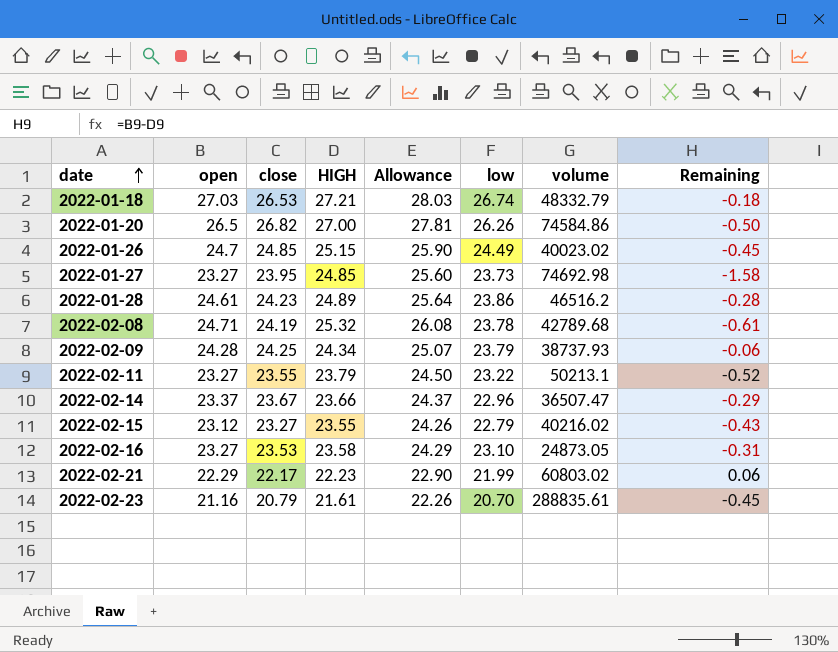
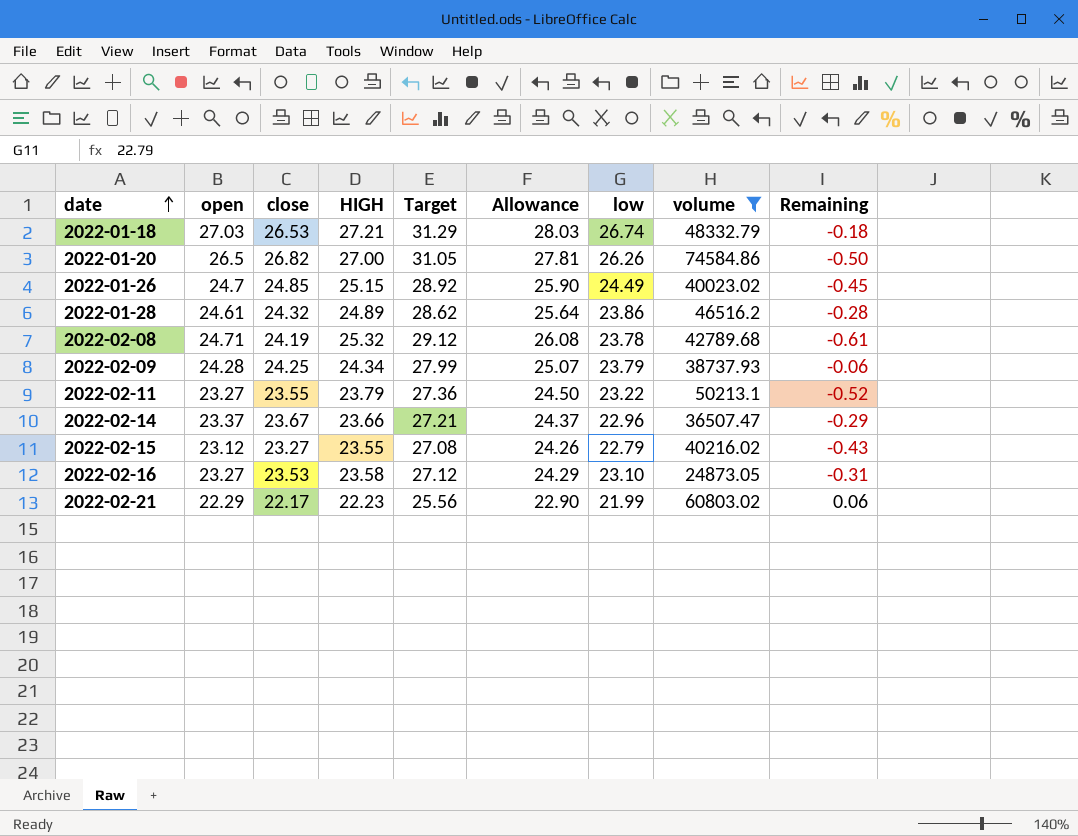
filter: none -> volume <= 74584.86
column Target | formula: none -> [HIGH] * 1.15
2022-01-28 | close: 24.23 -> 24.32

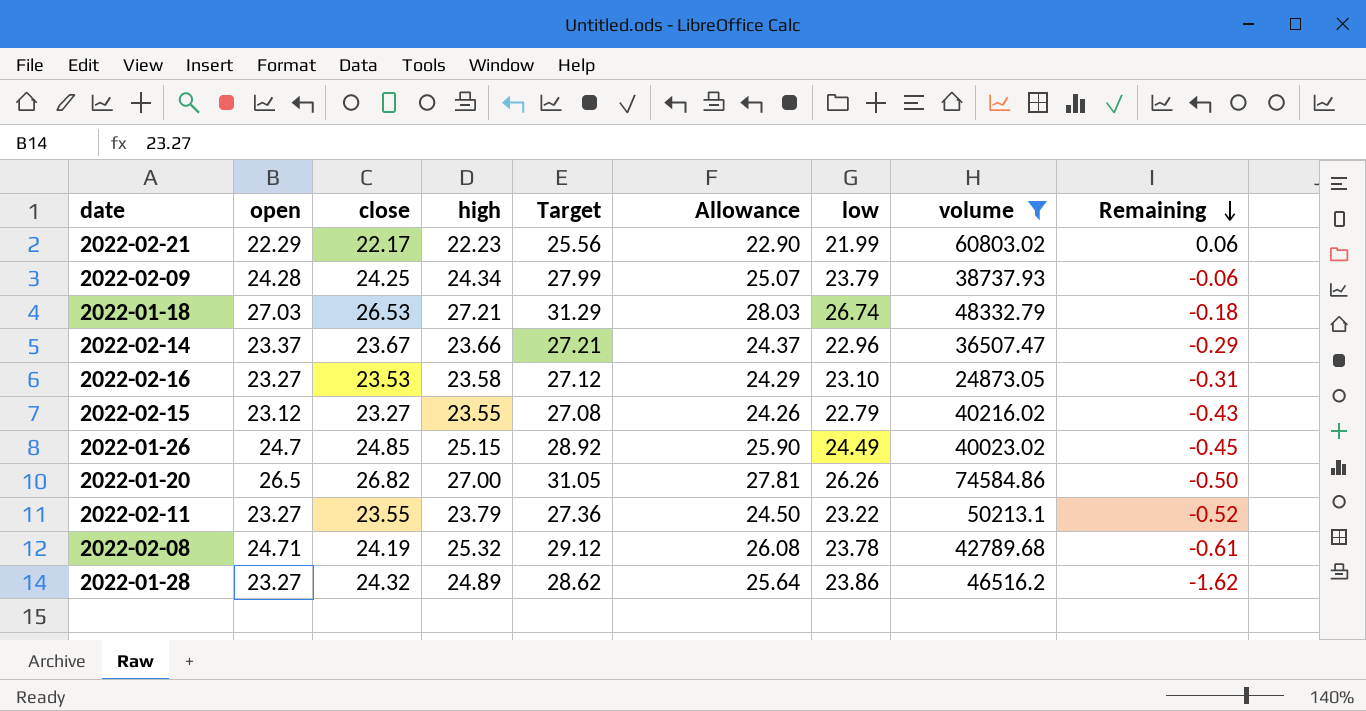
row order: date ascending -> Remaining descending
column name: HIGH -> high
2022-01-28 | open: 24.61 -> 23.27
2022-01-28 | Remaining: -0.28 -> -1.62

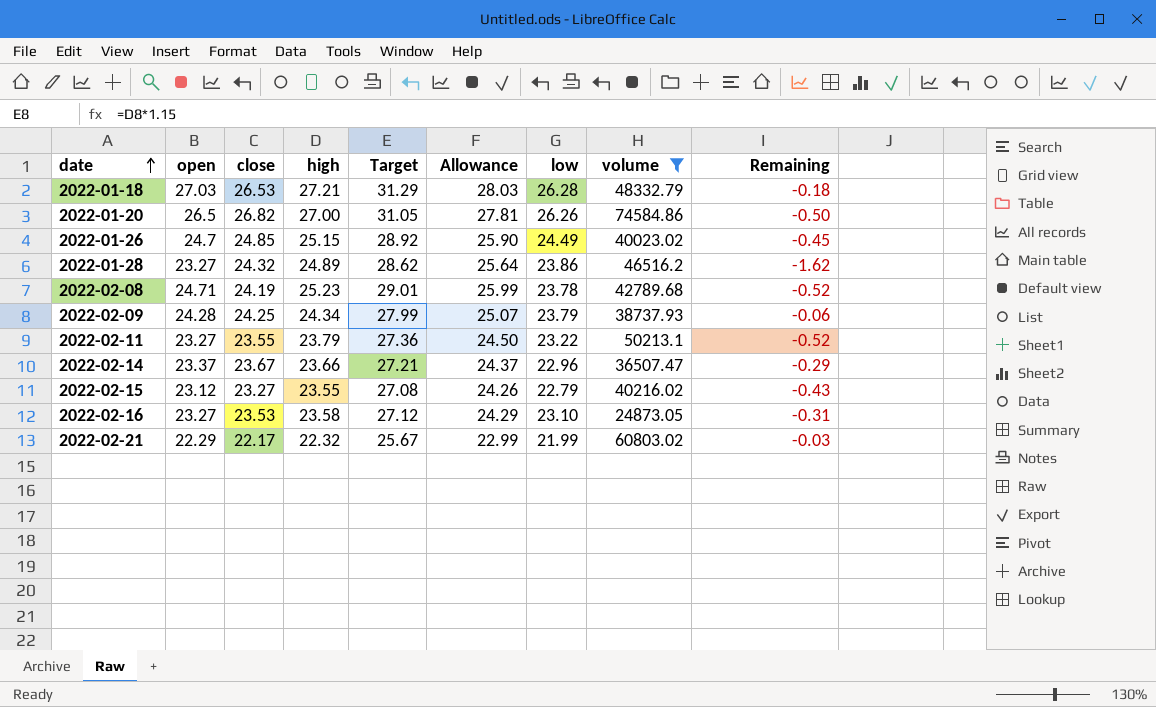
row order: Remaining descending -> date ascending
2022-01-18 | low: 26.74 -> 26.28
2022-02-08 | high: 25.32 -> 25.23
2022-02-08 | Target: 29.12 -> 29.01
2022-02-08 | Allowance: 26.08 -> 25.99
2022-02-08 | Remaining: -0.61 -> -0.52
2022-02-21 | high: 22.23 -> 22.32
2022-02-21 | Target: 25.56 -> 25.67
2022-02-21 | Allowance: 22.90 -> 22.99
2022-02-21 | Remaining: 0.06 -> -0.03

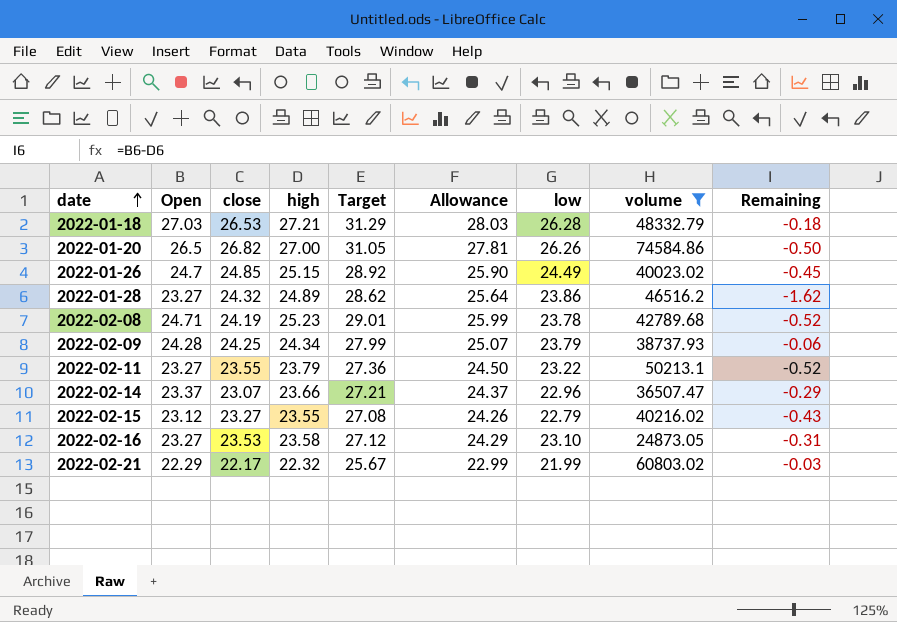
column name: open -> Open
2022-02-14 | close: 23.67 -> 23.07

